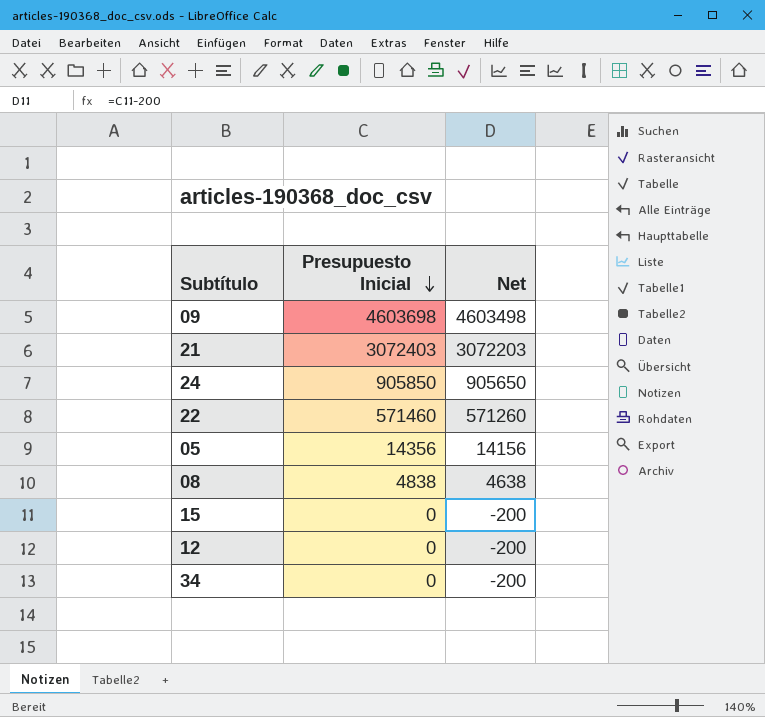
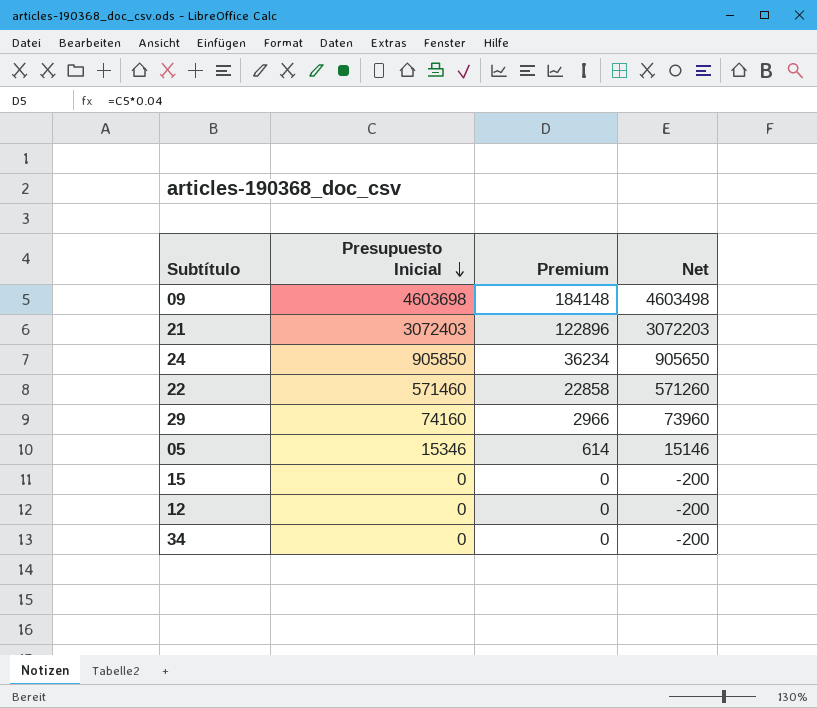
column Premium | formula: none -> [Presupuesto Inicial] * 0.04
row 08: 4838 | 4638 -> none
row 29: none -> 74160 | 2966 | 73960
05 | Presupuesto Inicial: 14356 -> 15346
05 | Net: 14156 -> 15146

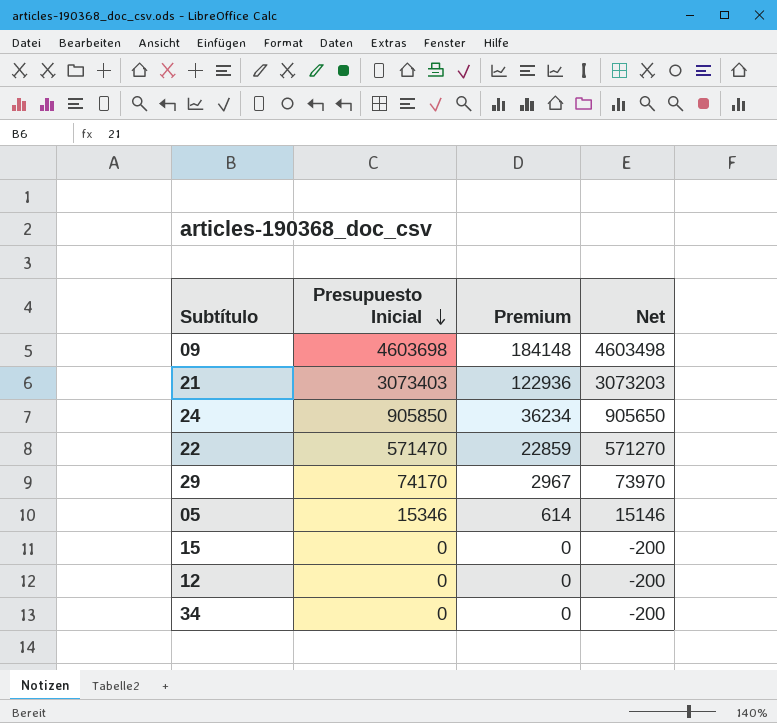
21 | Presupuesto Inicial: 3072403 -> 3073403
21 | Premium: 122896 -> 122936
21 | Net: 3072203 -> 3073203
22 | Presupuesto Inicial: 571460 -> 571470
22 | Premium: 22858 -> 22859
22 | Net: 571260 -> 571270
29 | Presupuesto Inicial: 74160 -> 74170
29 | Premium: 2966 -> 2967
29 | Net: 73960 -> 73970

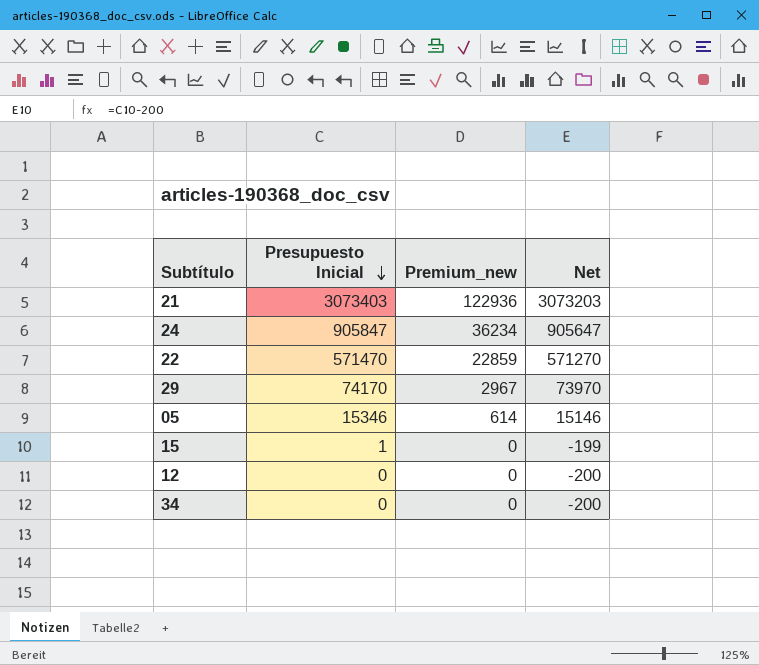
column name: Premium -> Premium_new
row 09: 4603698 | 184148 | 4603498 -> none
24 | Presupuesto Inicial: 905850 -> 905847
24 | Net: 905650 -> 905647
15 | Presupuesto Inicial: 0 -> 1
15 | Net: -200 -> -199

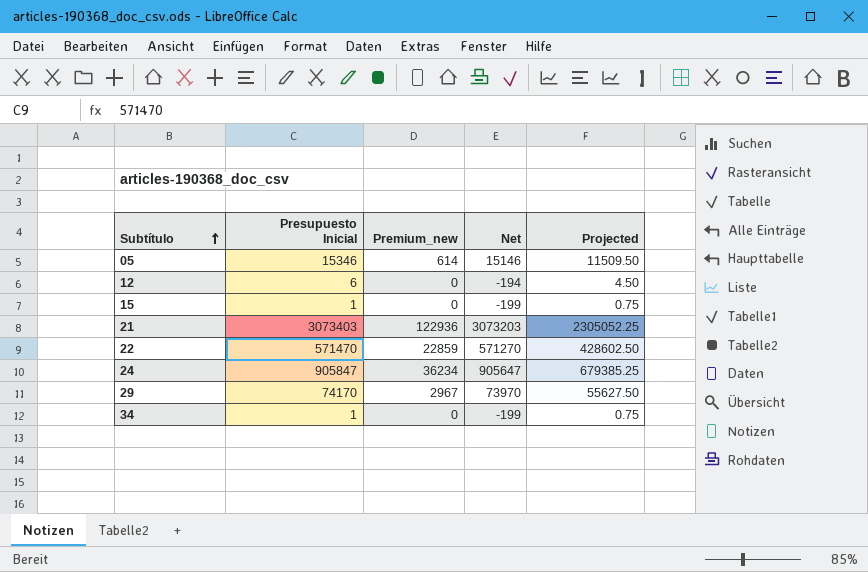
row order: Presupuesto Inicial descending -> Subtítulo ascending
column Projected | formula: none -> [Presupuesto Inicial] * 0.75
12 | Presupuesto Inicial: 0 -> 6
12 | Net: -200 -> -194
34 | Presupuesto Inicial: 0 -> 1
34 | Net: -200 -> -199

